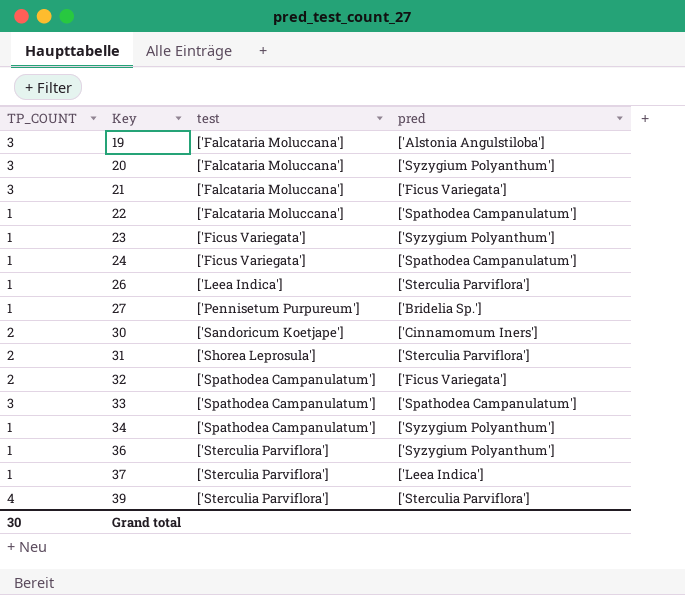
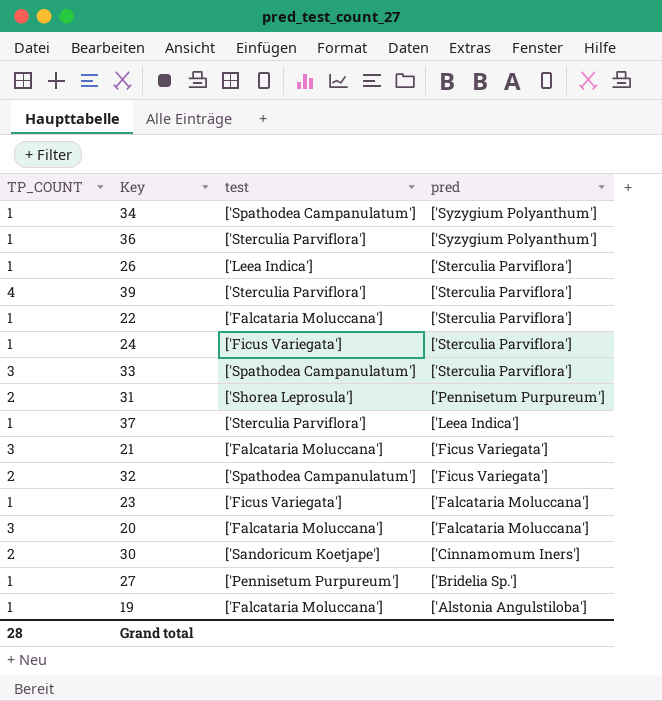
row order: Key ascending -> pred descending
22 | pred: ['Spathodea Campanulatum'] -> ['Sterculia Parviflora']
24 | pred: ['Spathodea Campanulatum'] -> ['Sterculia Parviflora']
33 | pred: ['Spathodea Campanulatum'] -> ['Sterculia Parviflora']
31 | pred: ['Sterculia Parviflora'] -> ['Pennisetum Purpureum']
23 | pred: ['Syzygium Polyanthum'] -> ['Falcataria Moluccana']
20 | pred: ['Syzygium Polyanthum'] -> ['Falcataria Moluccana']
19 | TP_COUNT: 3 -> 1
Grand total | TP_COUNT: 30 -> 28

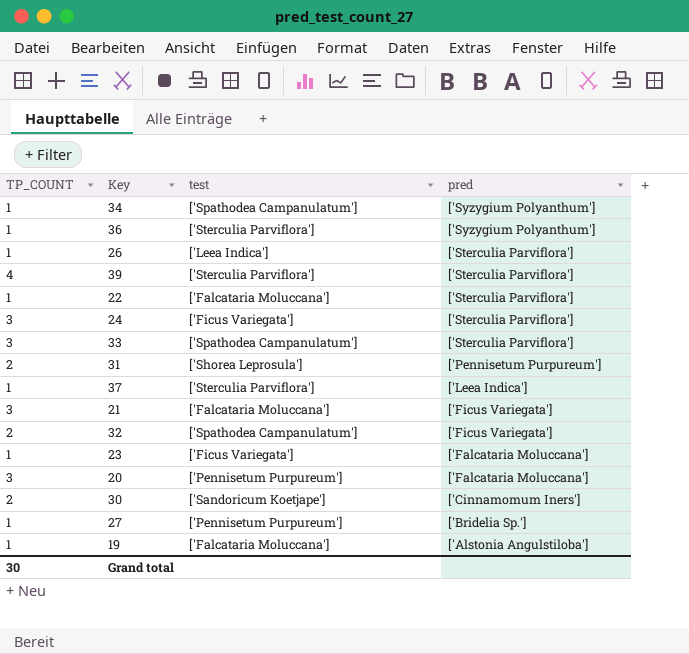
24 | TP_COUNT: 1 -> 3
20 | test: ['Falcataria Moluccana'] -> ['Pennisetum Purpureum']
Grand total | TP_COUNT: 28 -> 30

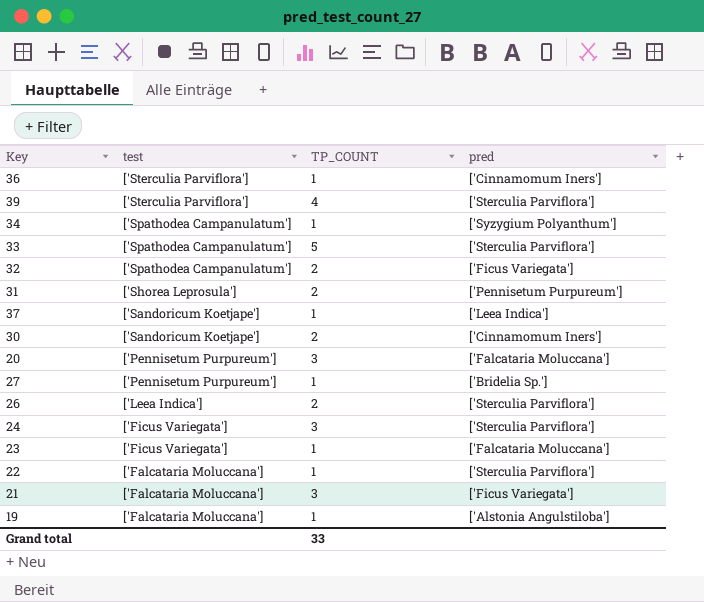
row order: pred descending -> test descending
column TP_COUNT | position: 1 -> 3
36 | pred: ['Syzygium Polyanthum'] -> ['Cinnamomum Iners']
33 | TP_COUNT: 3 -> 5
37 | test: ['Sterculia Parviflora'] -> ['Sandoricum Koetjape']
26 | TP_COUNT: 1 -> 2
Grand total | TP_COUNT: 30 -> 33

